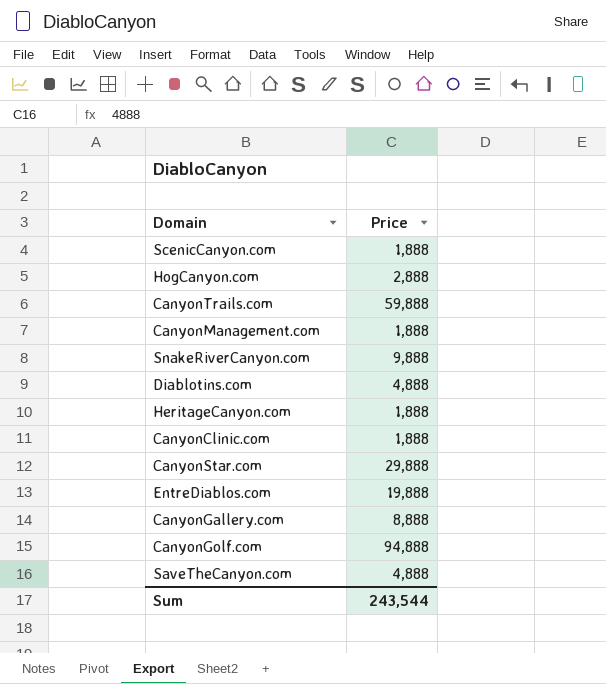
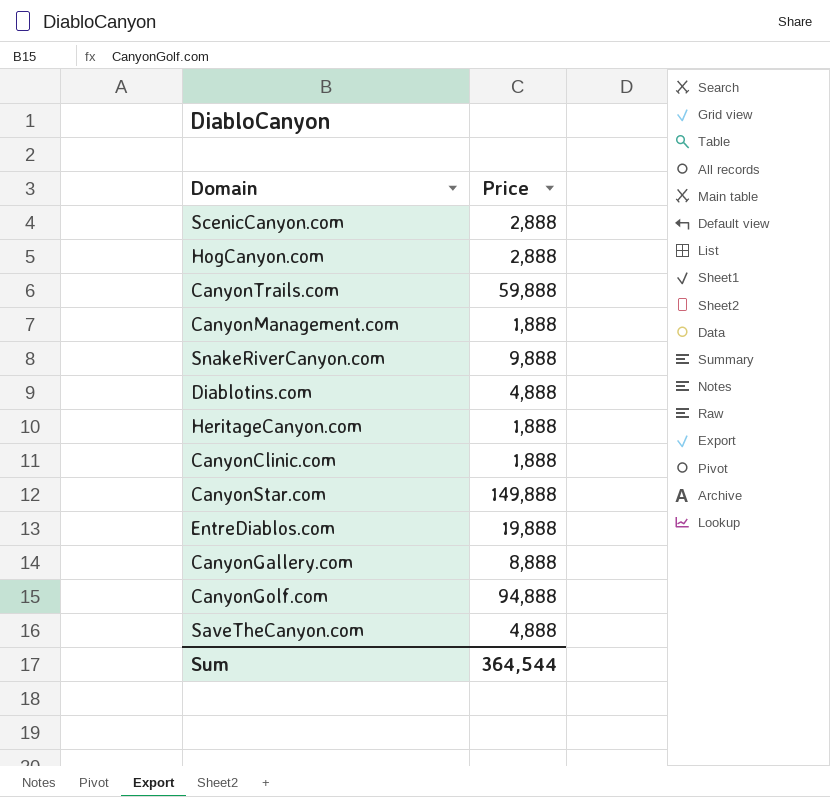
ScenicCanyon.com | Price: 1,888 -> 2,888
CanyonStar.com | Price: 29,888 -> 149,888
Sum | Price: 243,544 -> 364,544

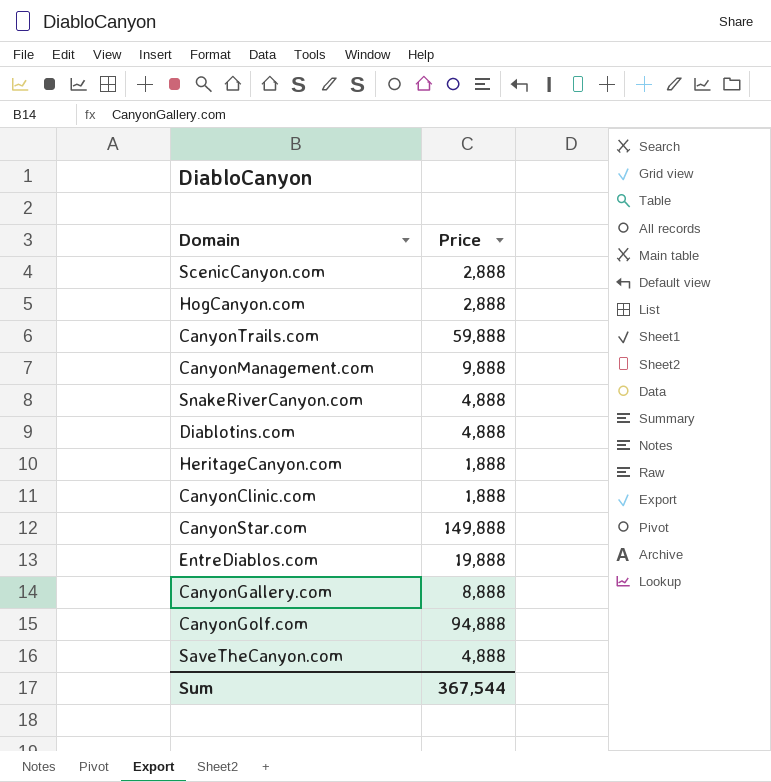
CanyonManagement.com | Price: 1,888 -> 9,888
SnakeRiverCanyon.com | Price: 9,888 -> 4,888
Sum | Price: 364,544 -> 367,544

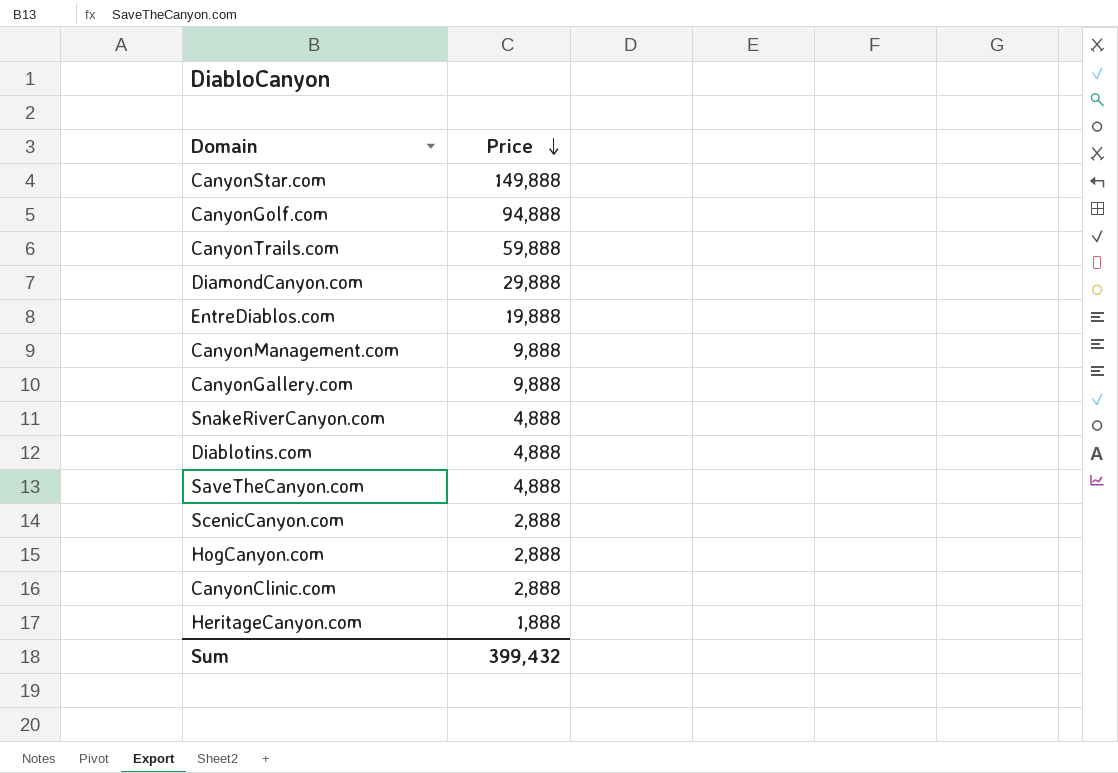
row order: none -> Price descending
row DiamondCanyon.com: none -> 29,888
CanyonGallery.com | Price: 8,888 -> 9,888
CanyonClinic.com | Price: 1,888 -> 2,888
Sum | Price: 367,544 -> 399,432

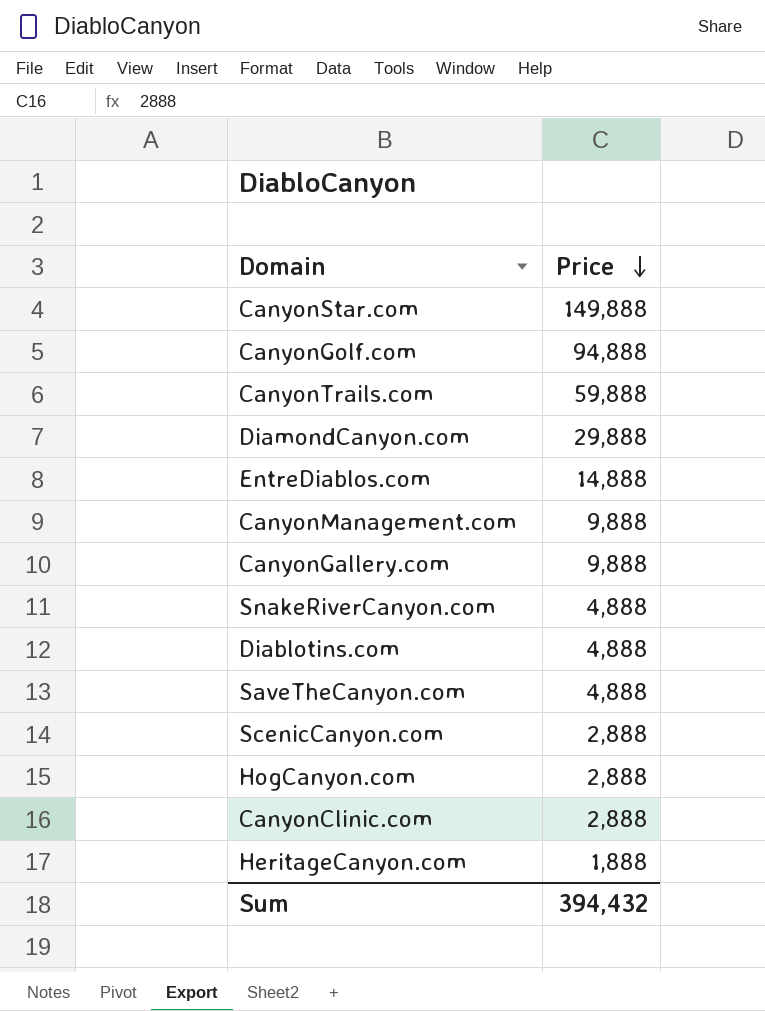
EntreDiablos.com | Price: 19,888 -> 14,888
Sum | Price: 399,432 -> 394,432

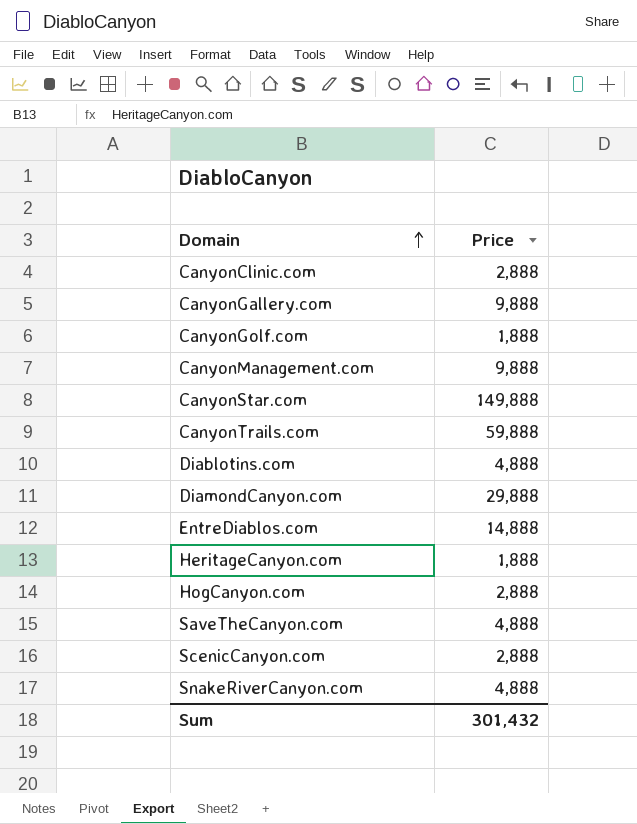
row order: Price descending -> Domain ascending
CanyonGolf.com | Price: 94,888 -> 1,888
Sum | Price: 394,432 -> 301,432

